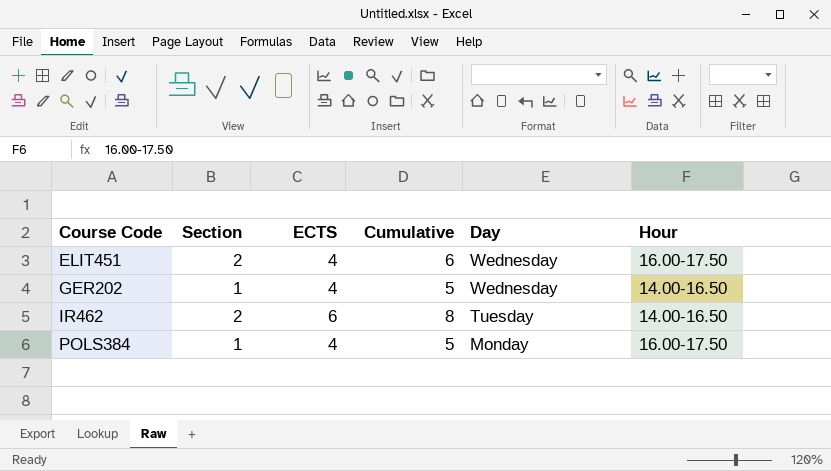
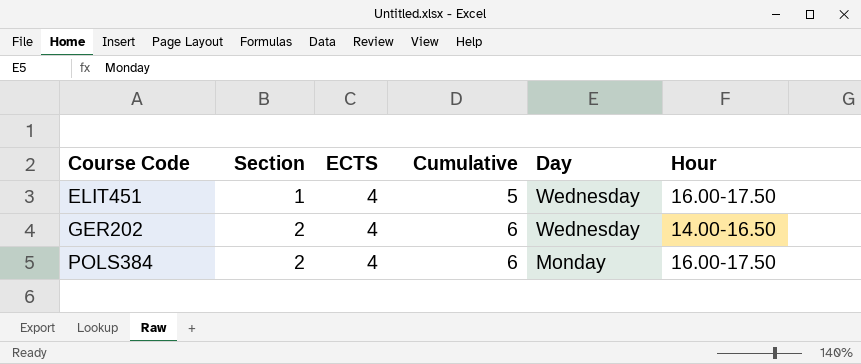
row IR462: 2 | 6 | 8 | Tuesday | 14.00-16.50 -> none
ELIT451 | Section: 2 -> 1
ELIT451 | Cumulative: 6 -> 5
GER202 | Section: 1 -> 2
GER202 | Cumulative: 5 -> 6
POLS384 | Section: 1 -> 2
POLS384 | Cumulative: 5 -> 6

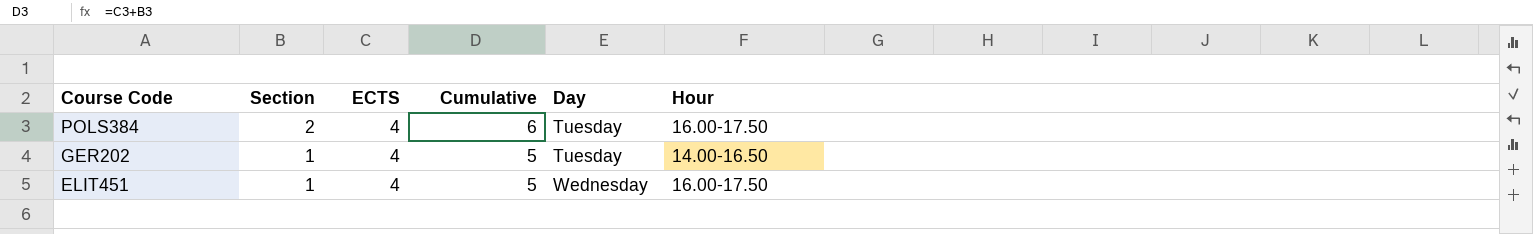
row order: Course Code ascending -> Course Code descending
POLS384 | Day: Monday -> Tuesday
GER202 | Section: 2 -> 1
GER202 | Cumulative: 6 -> 5
GER202 | Day: Wednesday -> Tuesday

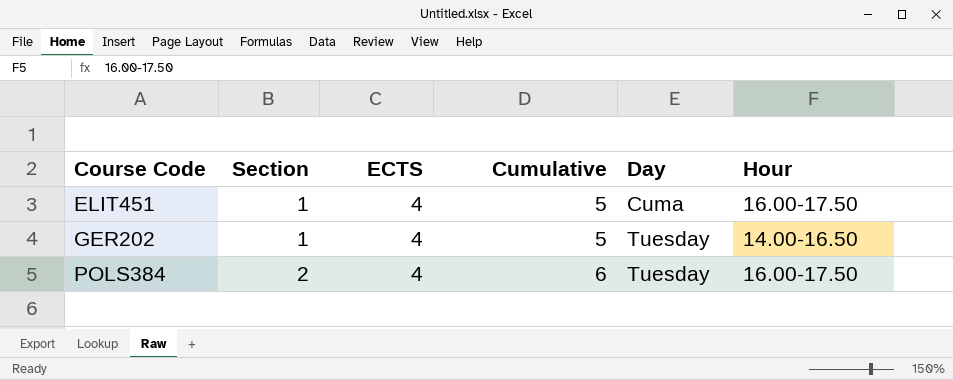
row order: Course Code descending -> Course Code ascending
ELIT451 | Day: Wednesday -> Cuma

